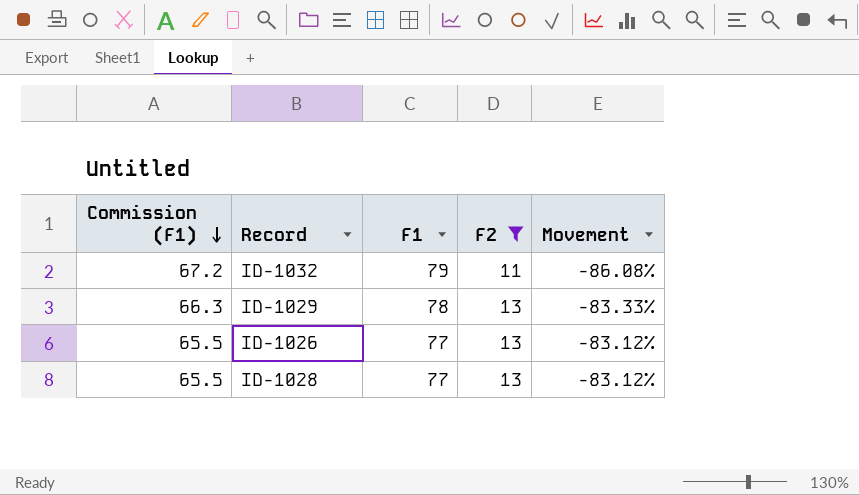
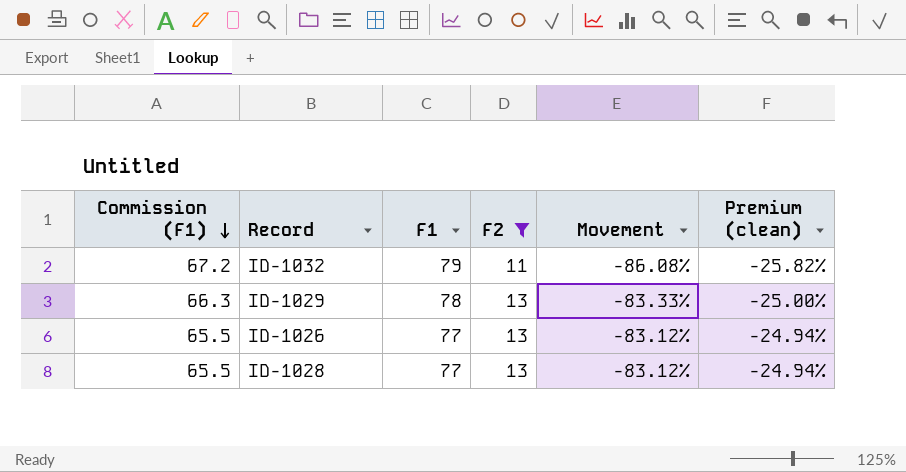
column Premium (clean) | formula: none -> [Movement] * 0.3

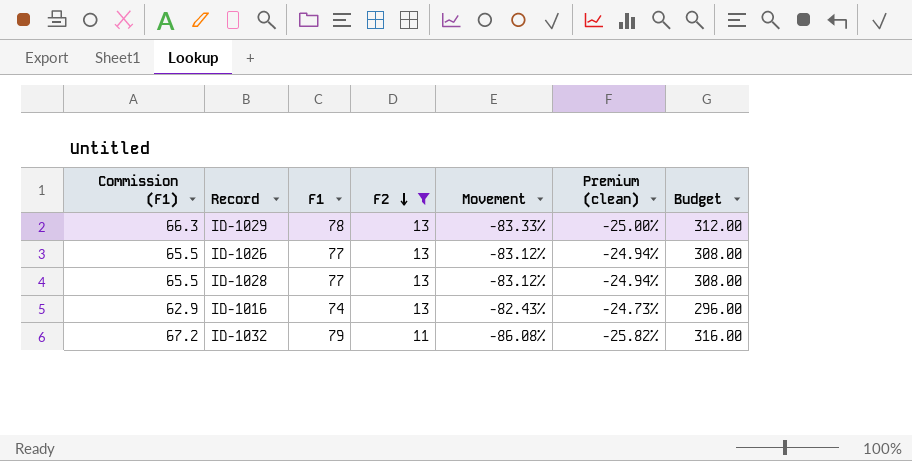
row order: Commission (F1) descending -> F2 descending
column Budget | formula: none -> [F1] * 4
row ID-1016: none -> 62.9 | 74 | 13 | -82.43% | -24.73% | 296.00

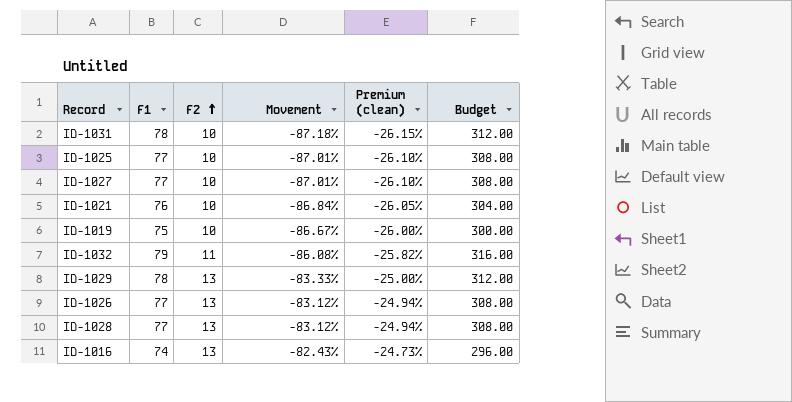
filter: F2 != 10 -> none
row order: F2 descending -> F2 ascending
column Commission (F1) | formula: [F1] * 0.85 -> none

